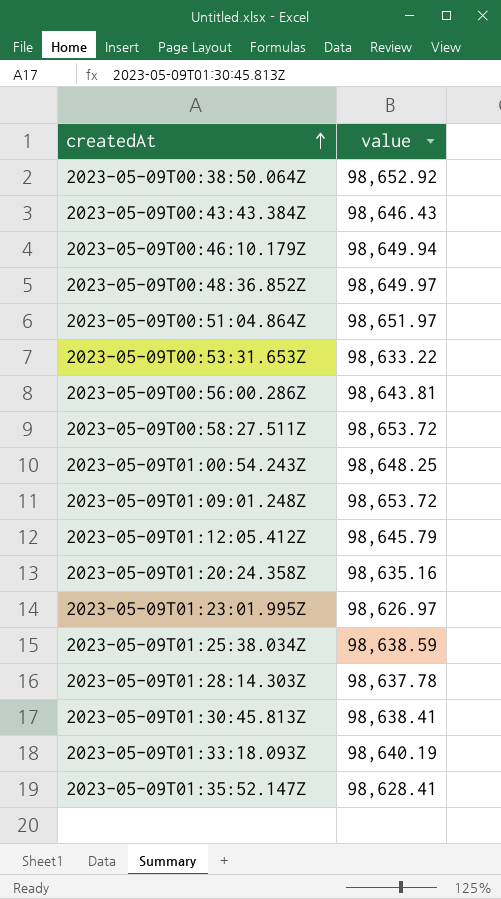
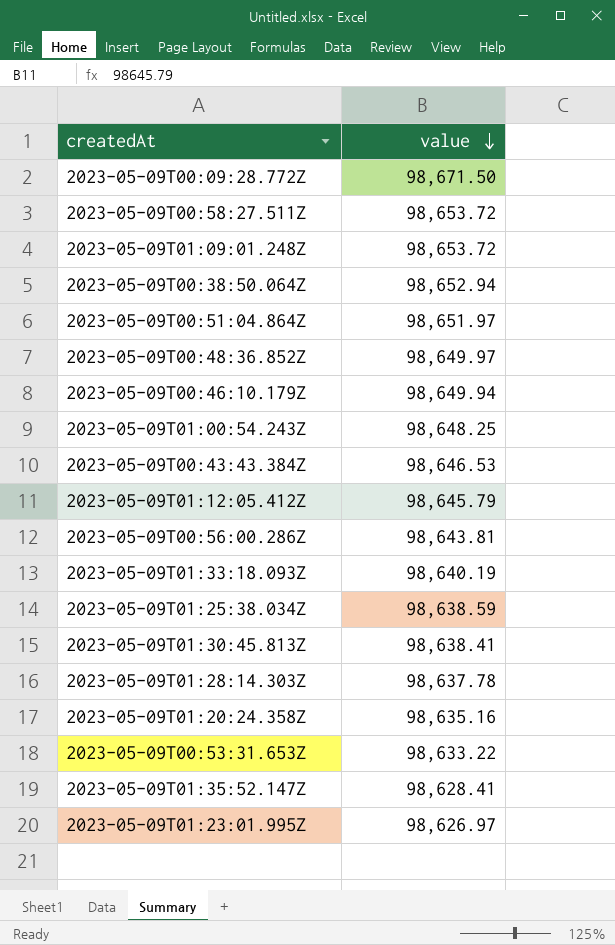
row order: createdAt ascending -> value descending
row 2023-05-09T00:09:28.772Z: none -> 98,671.50
2023-05-09T00:38:50.064Z | value: 98,652.92 -> 98,652.94
2023-05-09T00:43:43.384Z | value: 98,646.43 -> 98,646.53

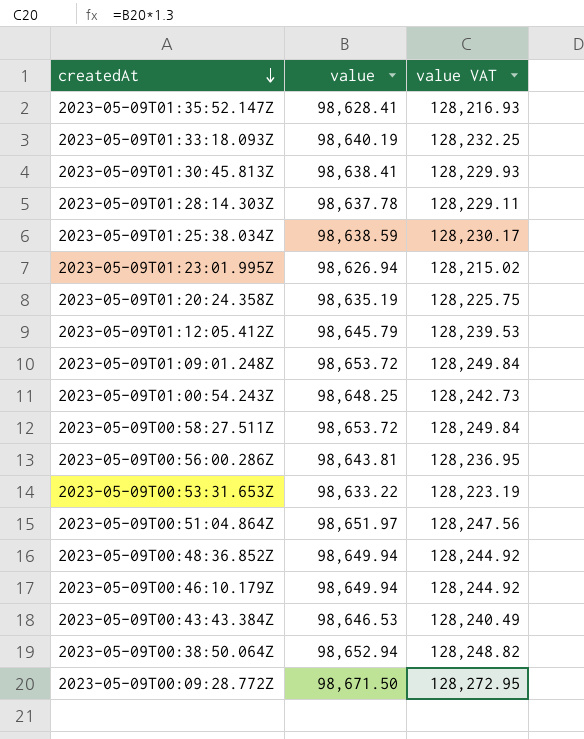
row order: value descending -> createdAt descending
column value VAT | formula: none -> [value] * 1.3
2023-05-09T01:23:01.995Z | value: 98,626.97 -> 98,626.94
2023-05-09T01:20:24.358Z | value: 98,635.16 -> 98,635.19
2023-05-09T00:48:36.852Z | value: 98,649.97 -> 98,649.94

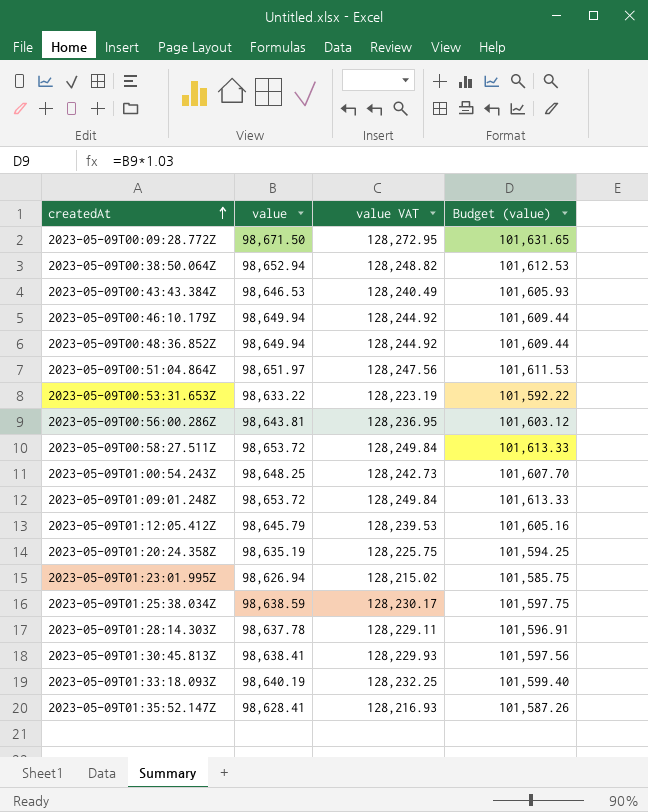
row order: createdAt descending -> createdAt ascending
column Budget (value) | formula: none -> [value] * 1.03

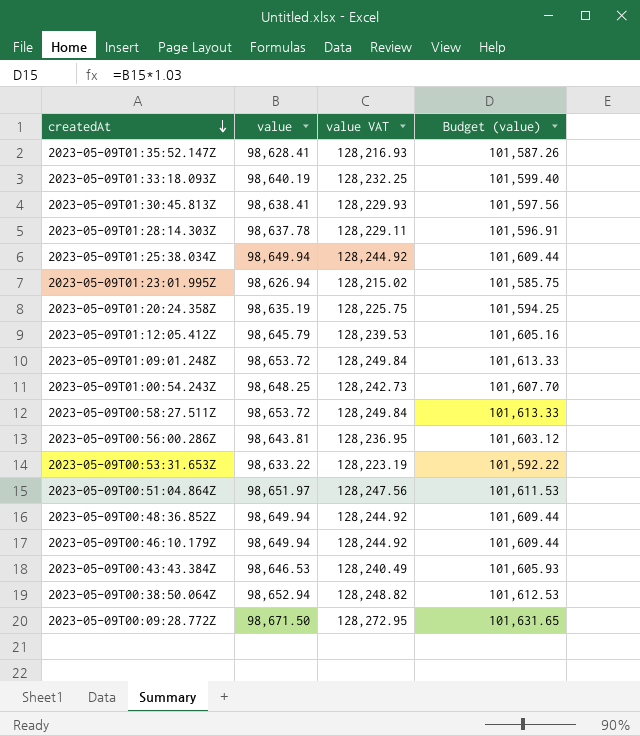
row order: createdAt ascending -> createdAt descending
2023-05-09T01:25:38.034Z | value: 98,638.59 -> 98,649.94
2023-05-09T01:25:38.034Z | value VAT: 128,230.17 -> 128,244.92
2023-05-09T01:25:38.034Z | Budget (value): 101,597.75 -> 101,609.44

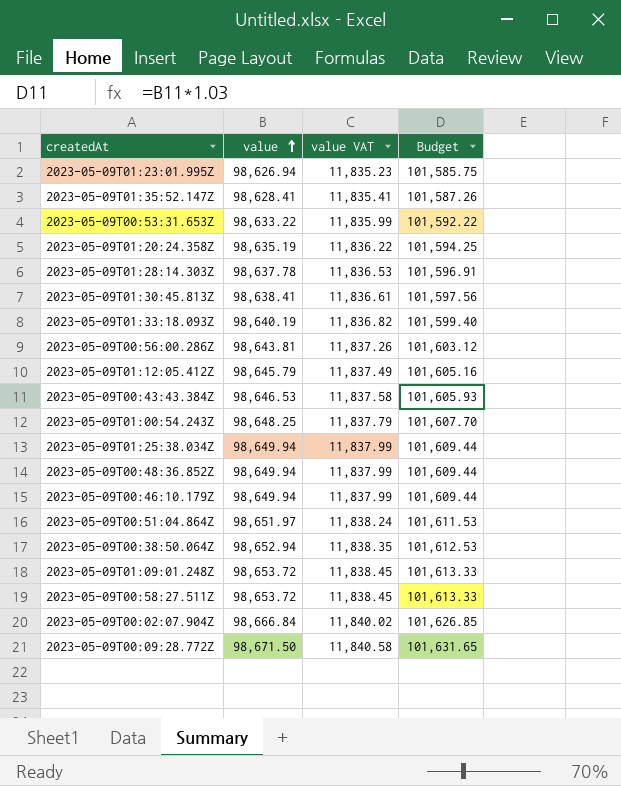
row order: createdAt descending -> value ascending
column value VAT | formula: [value] * 1.3 -> [value] * 0.12
column name: Budget (value) -> Budget
row 2023-05-09T00:02:07.904Z: none -> 98,666.84 | 11,840.02 | 101,626.85

